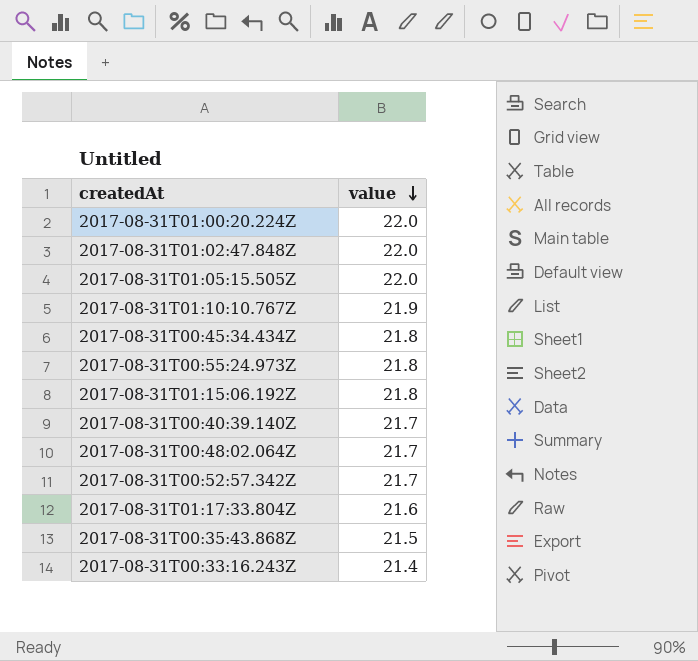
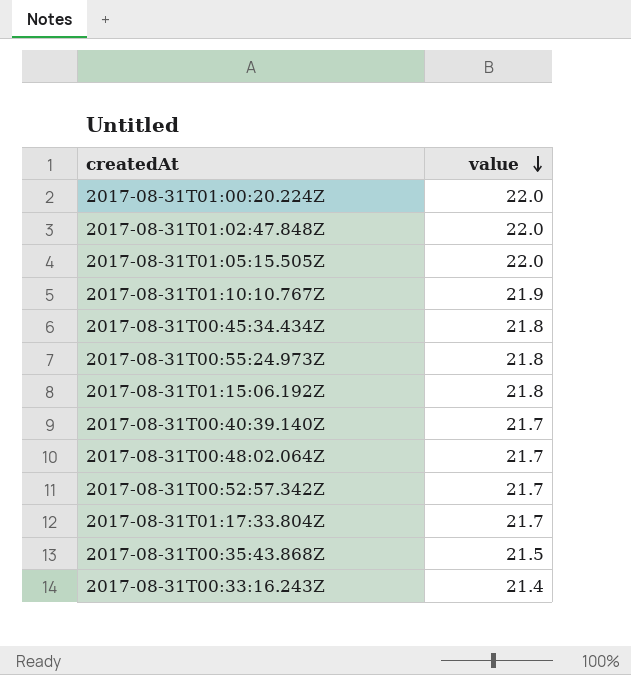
2017-08-31T01:17:33.804Z | value: 21.6 -> 21.7

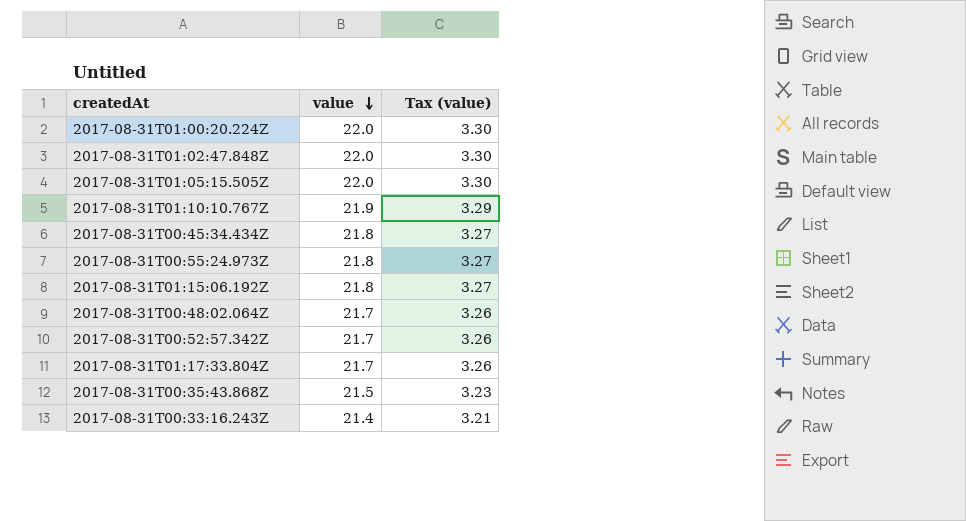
column Tax (value) | formula: none -> [value] * 0.15
row 2017-08-31T00:40:39.140Z: 21.7 -> none

